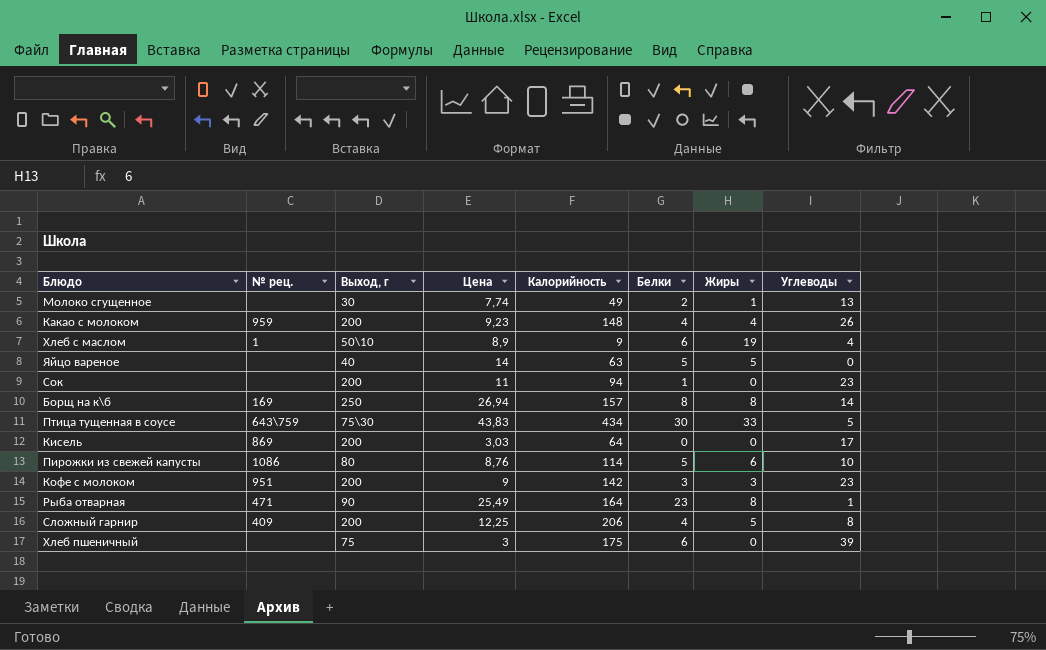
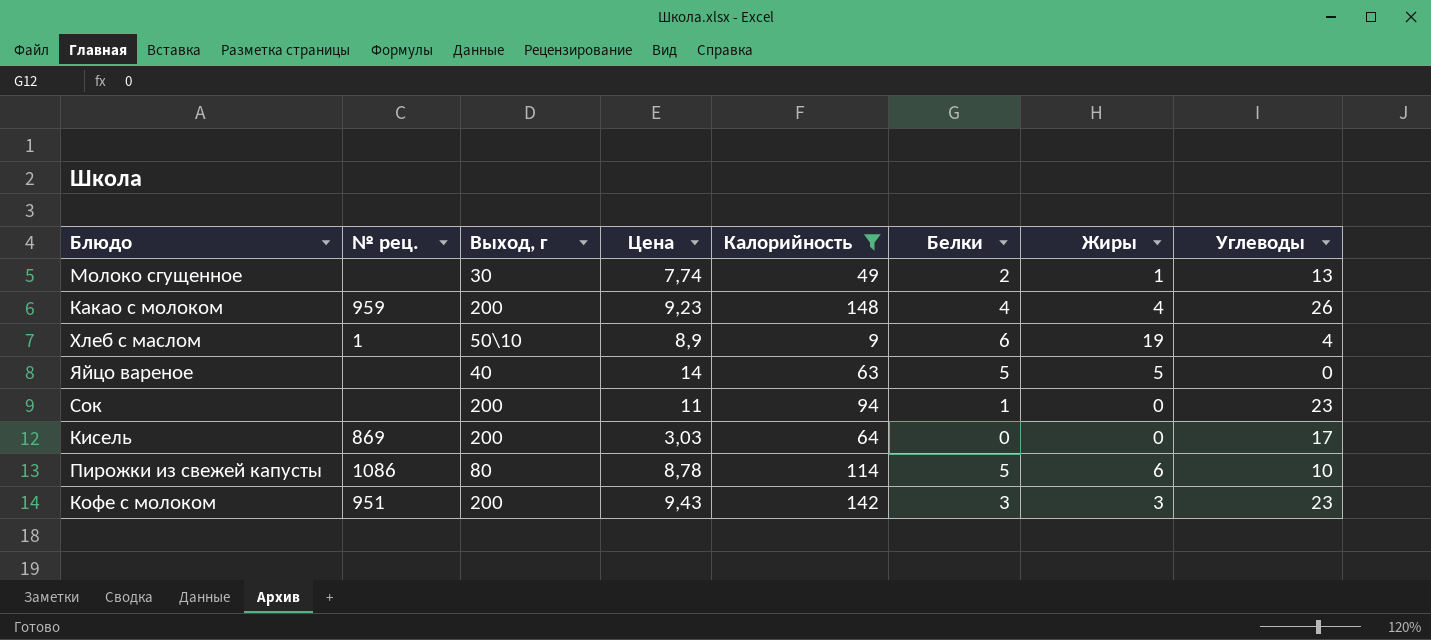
filter: none -> Калорийность <= 148
Пирожки из свежей капусты | Цена: 8,76 -> 8,78
Кофе с молоком | Цена: 9 -> 9,43

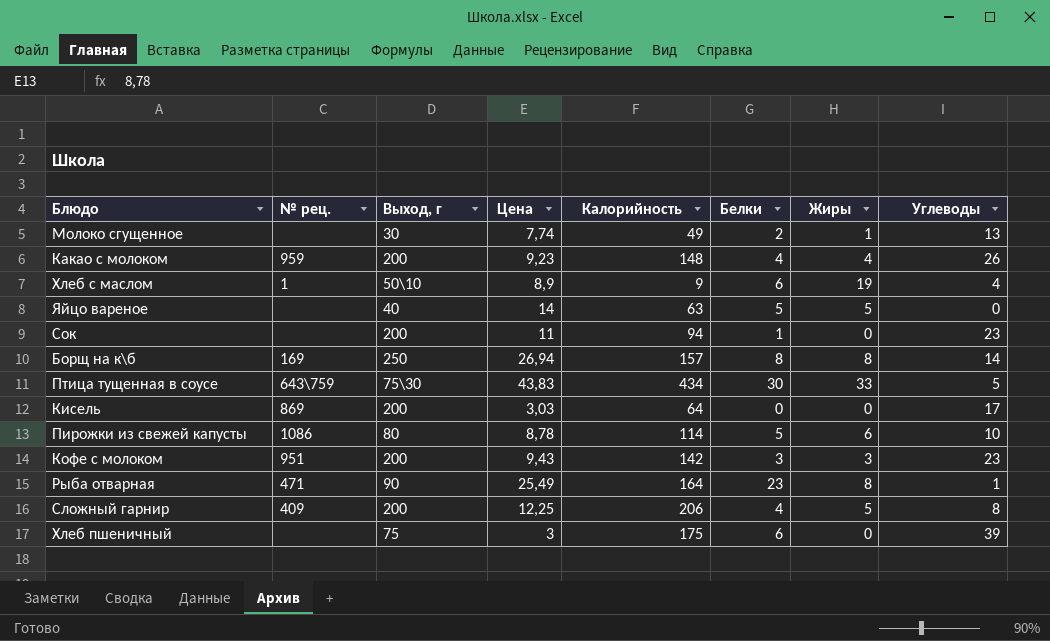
filter: Калорийность <= 148 -> none

